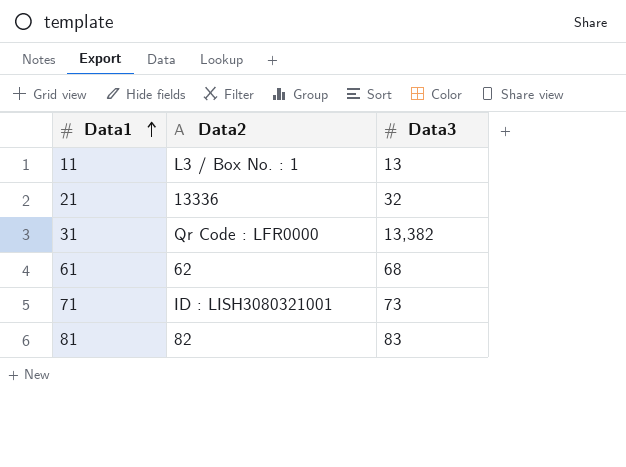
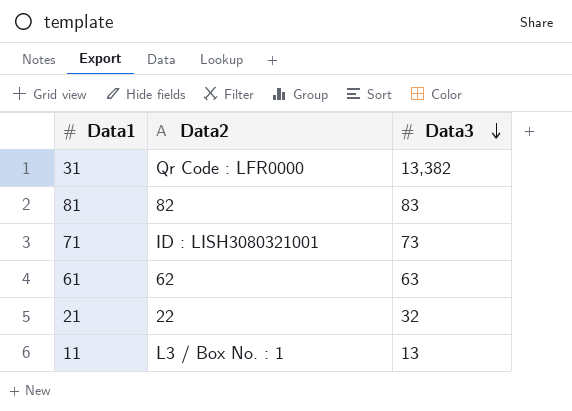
row order: Data1 ascending -> Data3 descending
61 | Data3: 68 -> 63
21 | Data2: 13336 -> 22

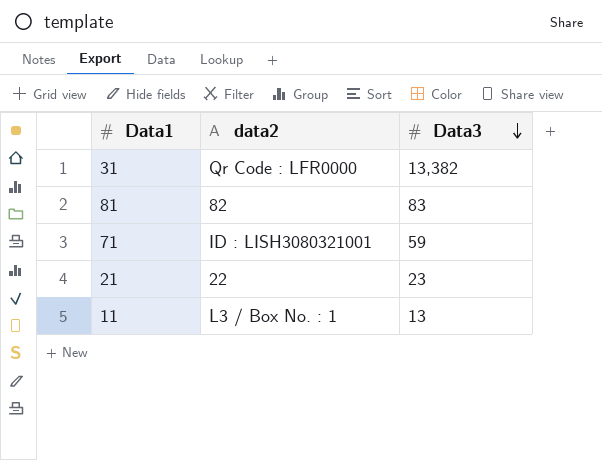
column name: Data2 -> data2
row 61: 62 | 63 -> none
71 | Data3: 73 -> 59
21 | Data3: 32 -> 23

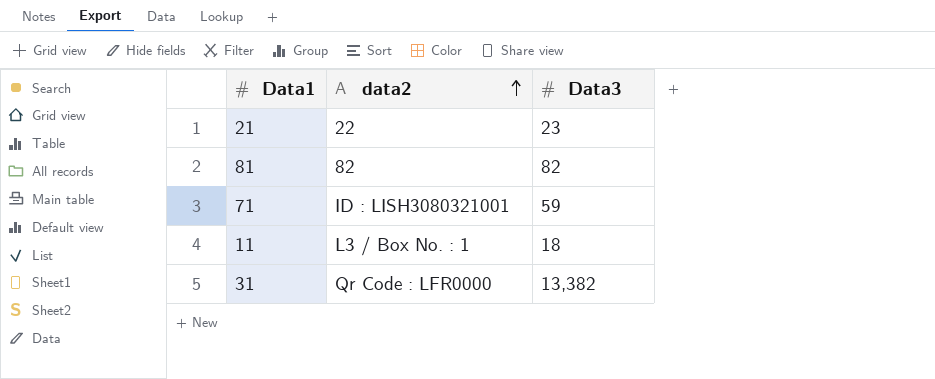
row order: Data3 descending -> data2 ascending
81 | Data3: 83 -> 82
11 | Data3: 13 -> 18

